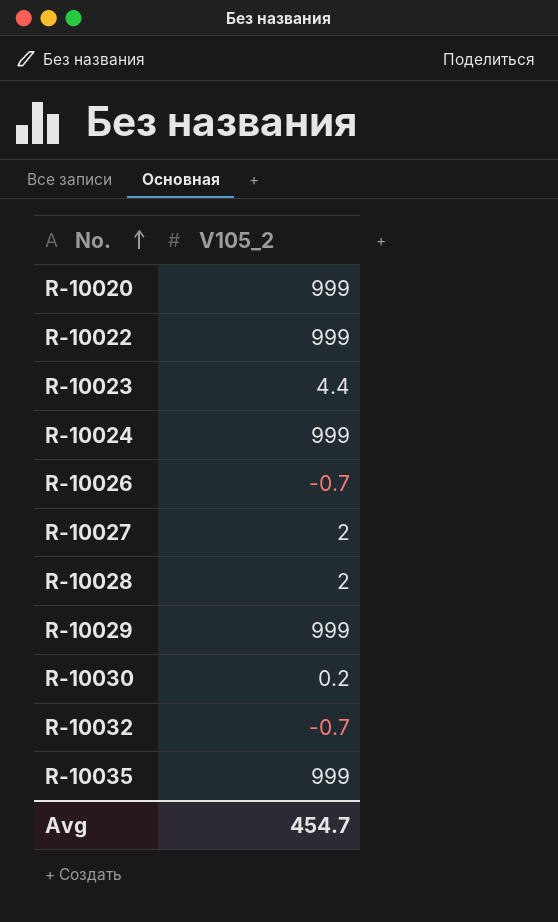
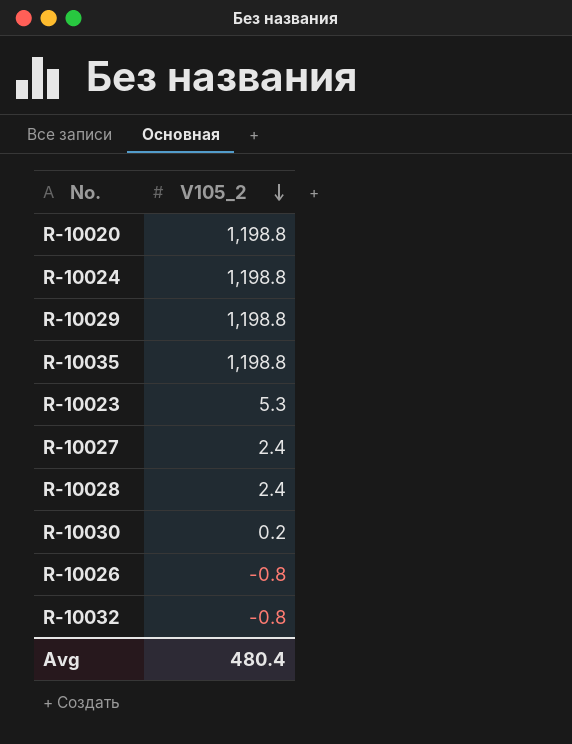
row order: No. ascending -> V105_2 descending
row R-10022: 999 -> none
R-10020 | V105_2: 999 -> 1,198.8
R-10024 | V105_2: 999 -> 1,198.8
R-10029 | V105_2: 999 -> 1,198.8
R-10035 | V105_2: 999 -> 1,198.8
R-10023 | V105_2: 4.4 -> 5.3
R-10027 | V105_2: 2 -> 2.4
R-10028 | V105_2: 2 -> 2.4
R-10026 | V105_2: -0.7 -> -0.8
R-10032 | V105_2: -0.7 -> -0.8
Avg | V105_2: 454.7 -> 480.4

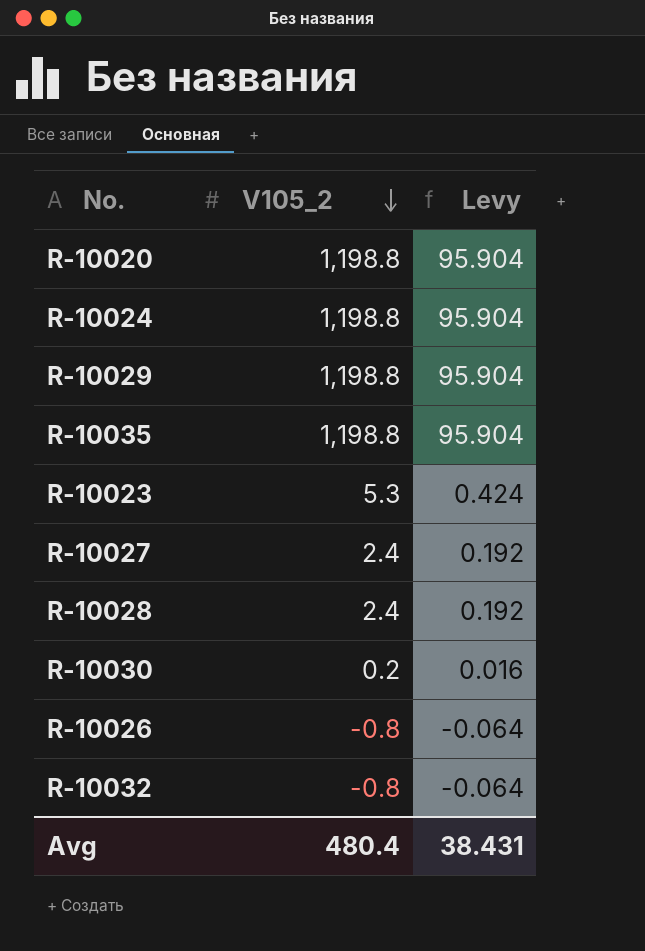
column Levy | formula: none -> [V105_2] * 0.08

